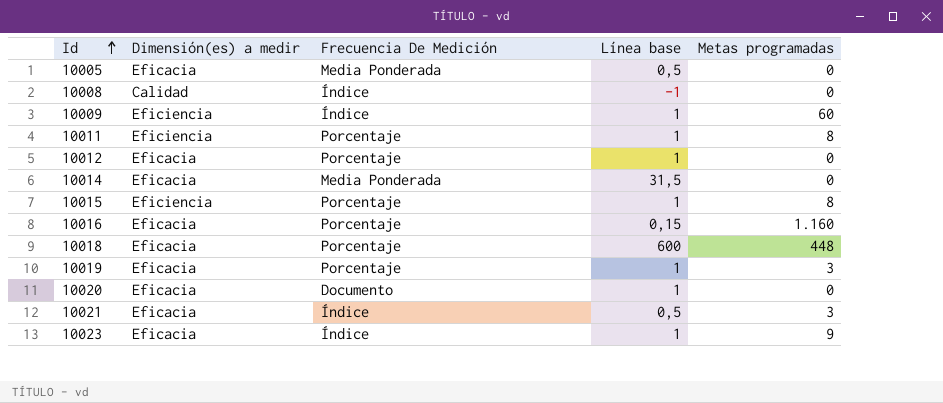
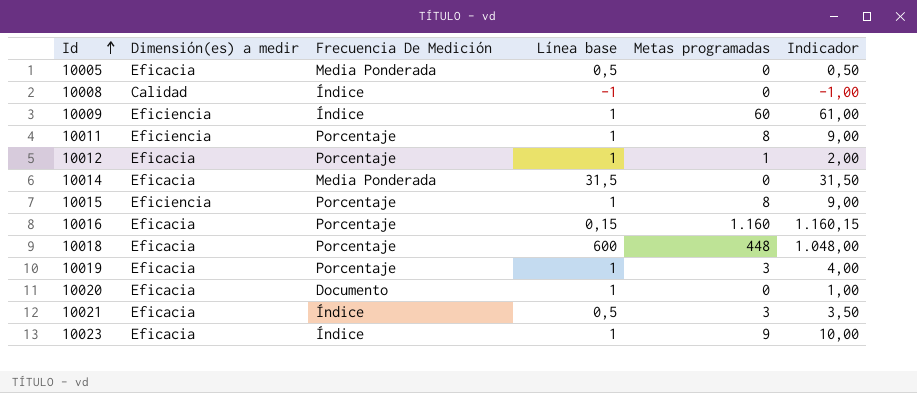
column Indicador | formula: none -> [Línea base] + [Metas programadas]
10012 | Metas programadas: 0 -> 1

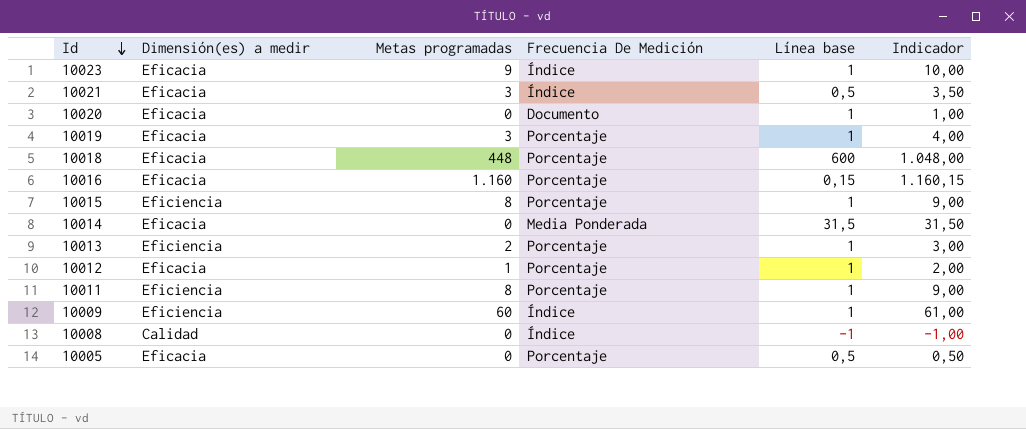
row order: Id ascending -> Id descending
column Metas programadas | position: 5 -> 3
row 10013: none -> Eficiencia | 2 | Porcentaje | 1 | 3,00
10005 | Frecuencia De Medición: Media Ponderada -> Porcentaje

